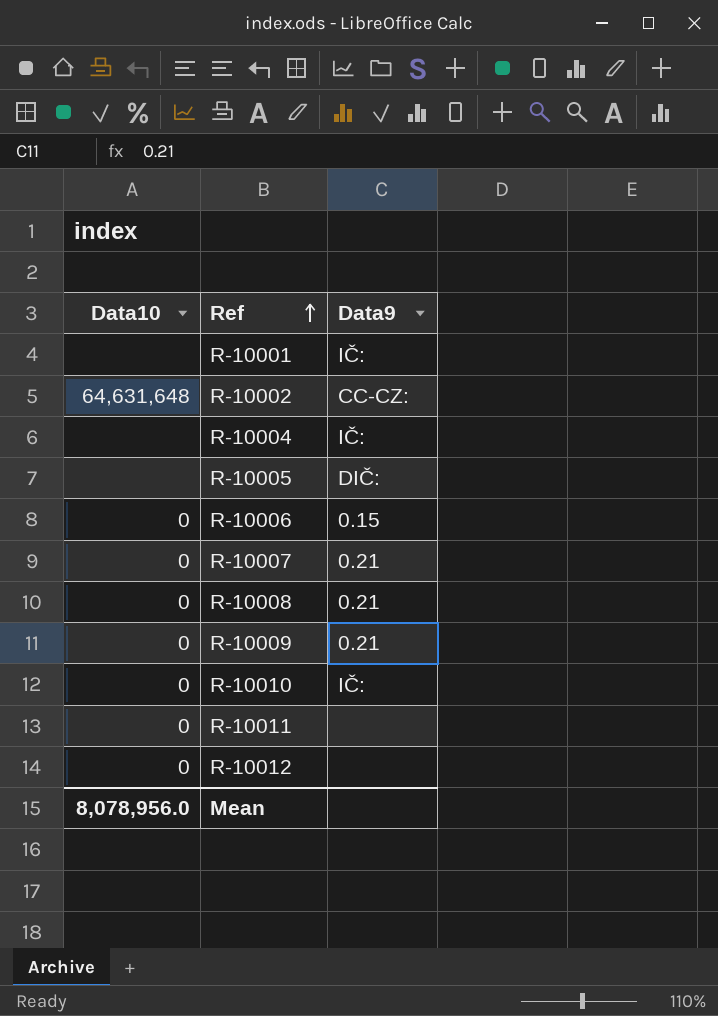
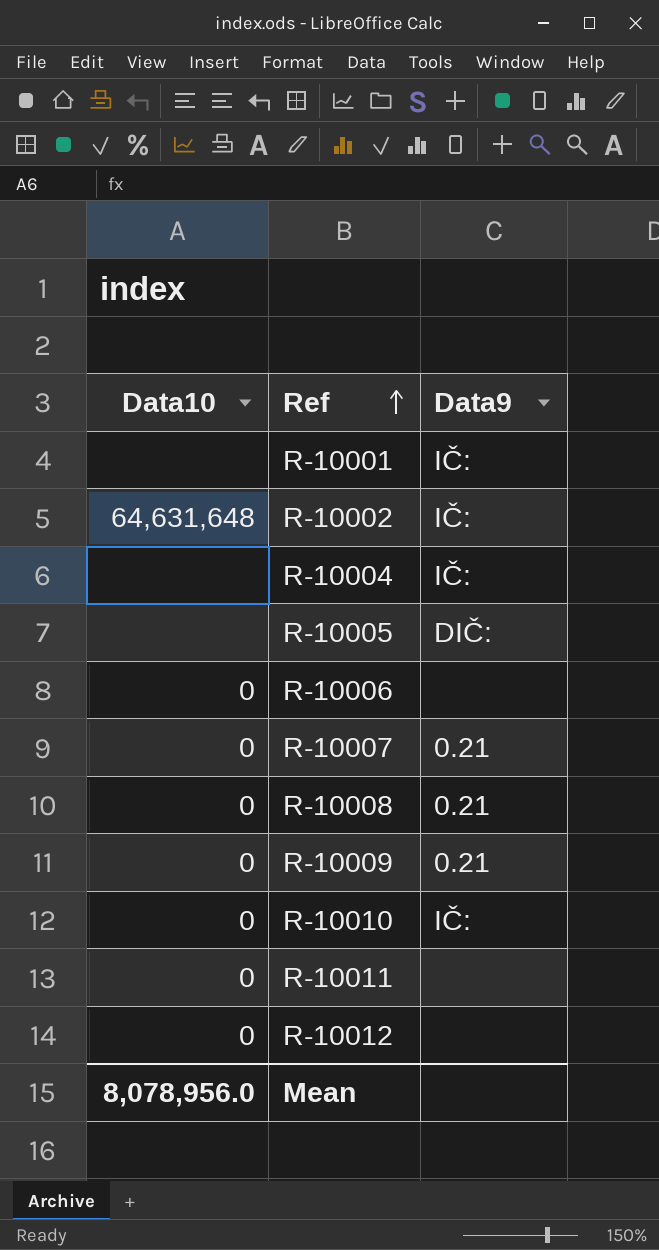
R-10002 | Data9: CC-CZ: -> IČ:
R-10006 | Data9: 0.15 -> none

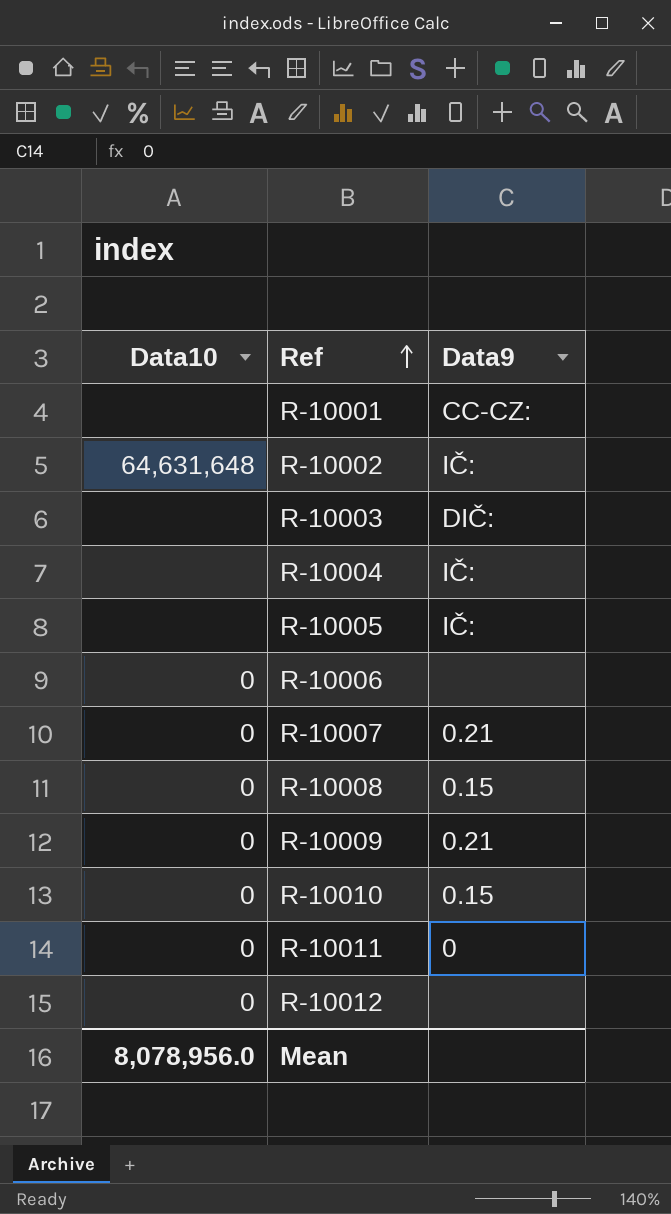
R-10001 | Data9: IČ: -> CC-CZ:
row R-10003: none -> none | DIČ:
R-10005 | Data9: DIČ: -> IČ:
R-10008 | Data9: 0.21 -> 0.15
R-10010 | Data9: IČ: -> 0.15
R-10011 | Data9: none -> 0

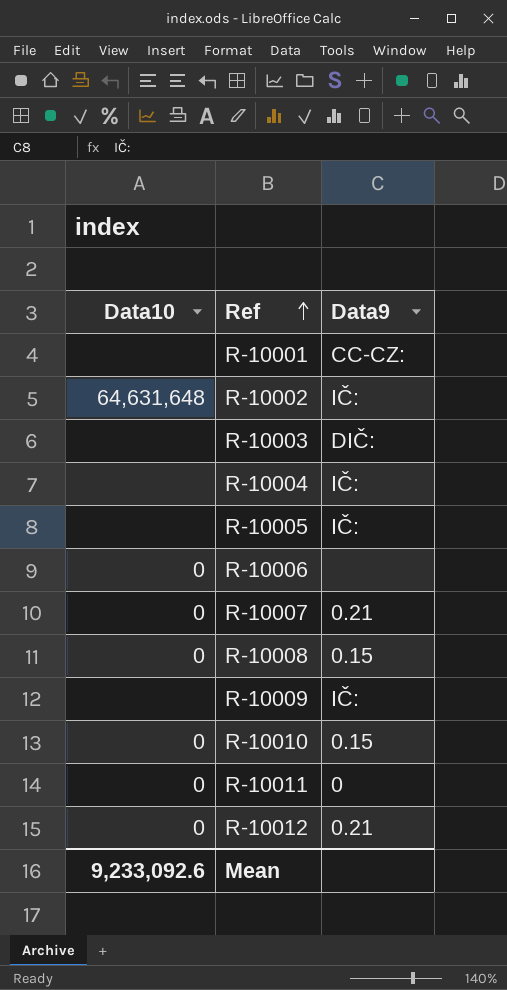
R-10009 | Data10: 0 -> none
R-10009 | Data9: 0.21 -> IČ:
R-10012 | Data9: none -> 0.21
Mean | Data10: 8,078,956.0 -> 9,233,092.6

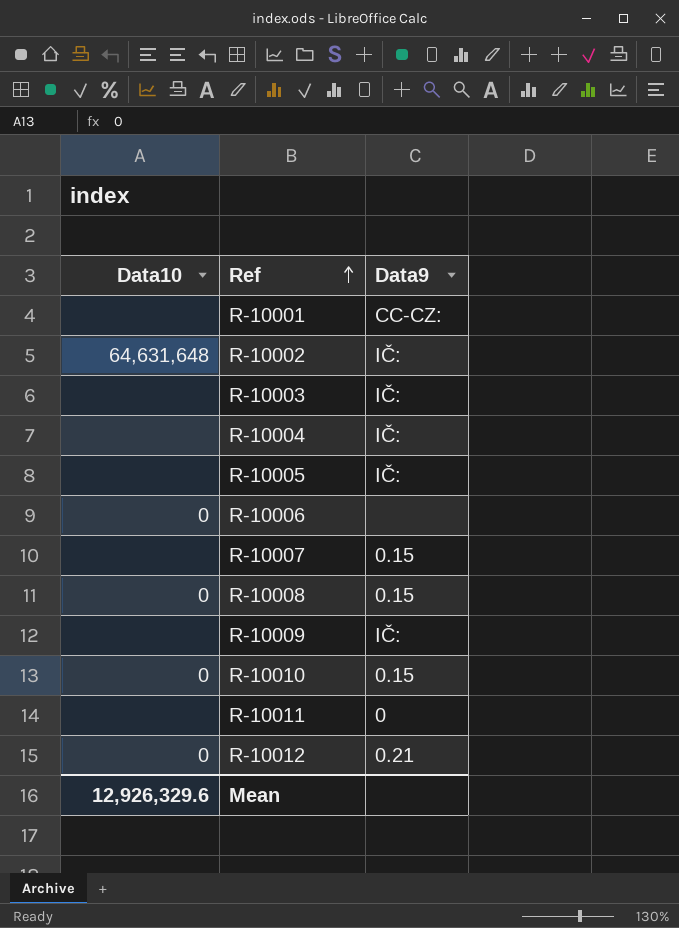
R-10003 | Data9: DIČ: -> IČ:
R-10007 | Data10: 0 -> none
R-10007 | Data9: 0.21 -> 0.15
R-10011 | Data10: 0 -> none
Mean | Data10: 9,233,092.6 -> 12,926,329.6

